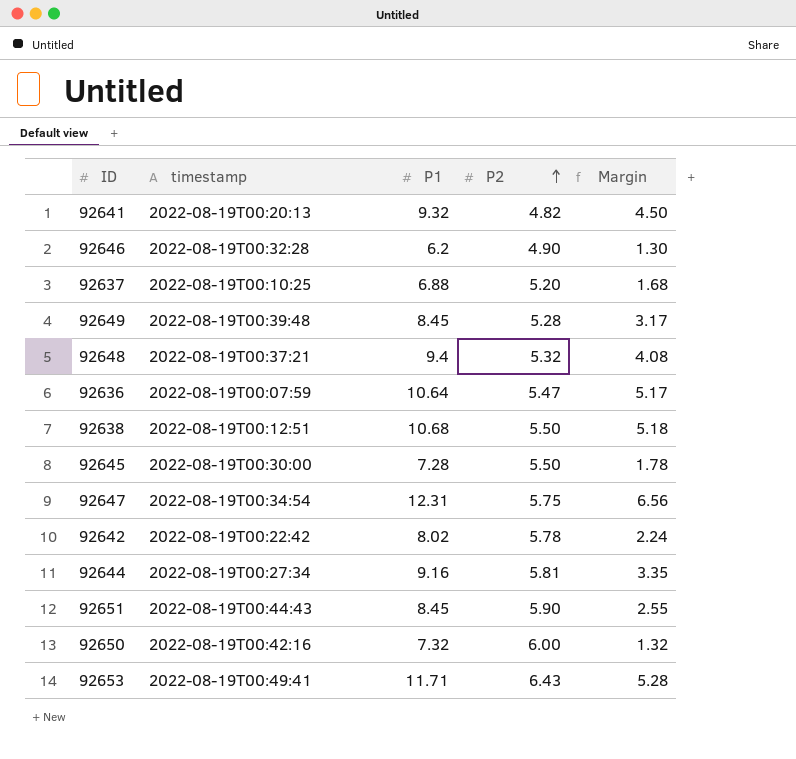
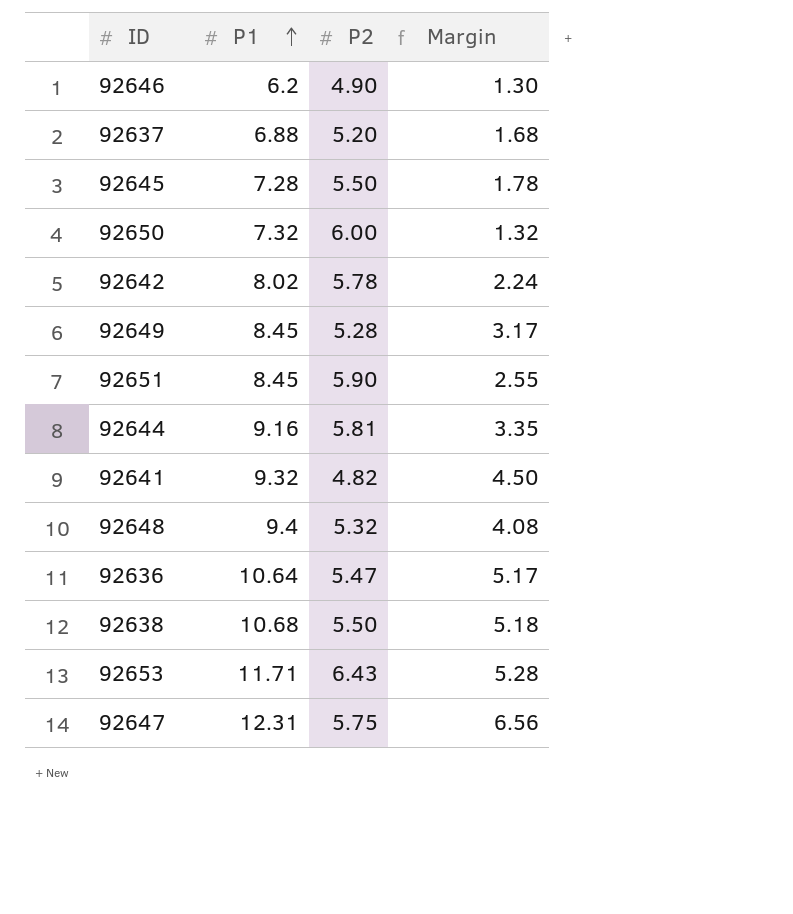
row order: P2 ascending -> P1 ascending
column timestamp | position: 2 -> none

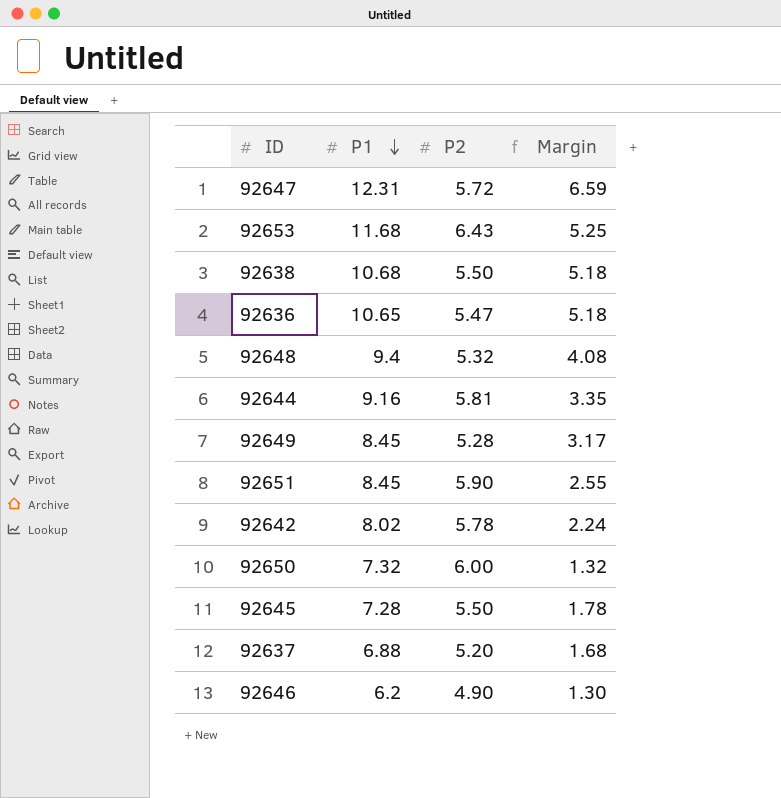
row order: P1 ascending -> P1 descending
row 92641: 9.32 | 4.82 | 4.50 -> none
92647 | P2: 5.75 -> 5.72
92647 | Margin: 6.56 -> 6.59
92653 | P1: 11.71 -> 11.68
92653 | Margin: 5.28 -> 5.25
92636 | P1: 10.64 -> 10.65
92636 | Margin: 5.17 -> 5.18

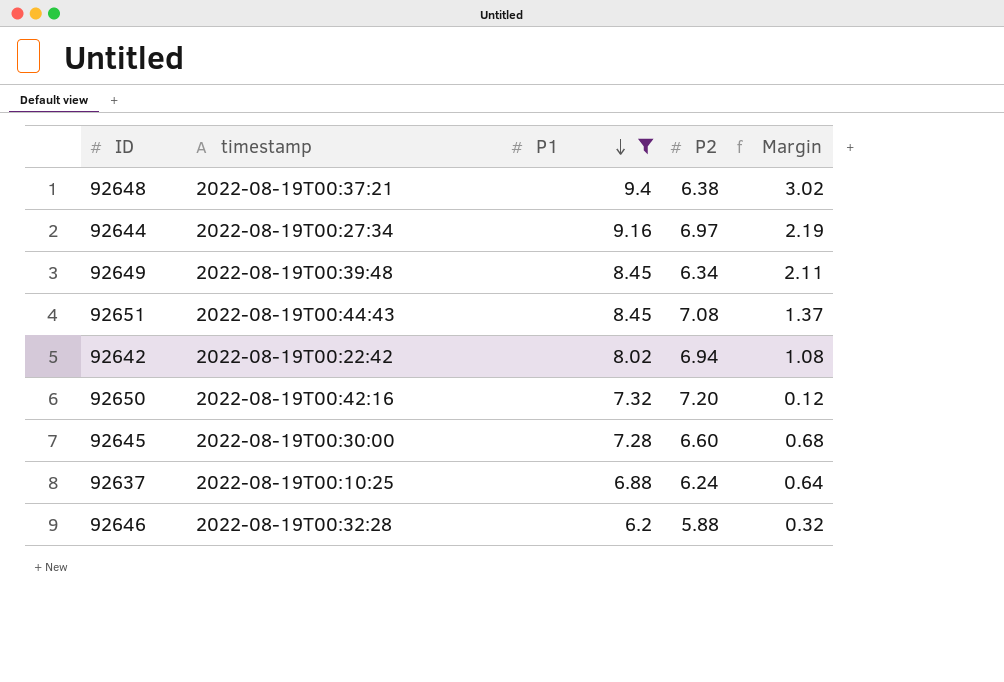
filter: none -> P1 <= 9.4
column timestamp | position: none -> 2
92648 | P2: 5.32 -> 6.38
92648 | Margin: 4.08 -> 3.02
92644 | P2: 5.81 -> 6.97
92644 | Margin: 3.35 -> 2.19
92649 | P2: 5.28 -> 6.34
92649 | Margin: 3.17 -> 2.11
92651 | P2: 5.90 -> 7.08
92651 | Margin: 2.55 -> 1.37
92642 | P2: 5.78 -> 6.94
92642 | Margin: 2.24 -> 1.08
92650 | P2: 6.00 -> 7.20
92650 | Margin: 1.32 -> 0.12
92645 | P2: 5.50 -> 6.60
92645 | Margin: 1.78 -> 0.68
92637 | P2: 5.20 -> 6.24
92637 | Margin: 1.68 -> 0.64
92646 | P2: 4.90 -> 5.88
92646 | Margin: 1.30 -> 0.32

